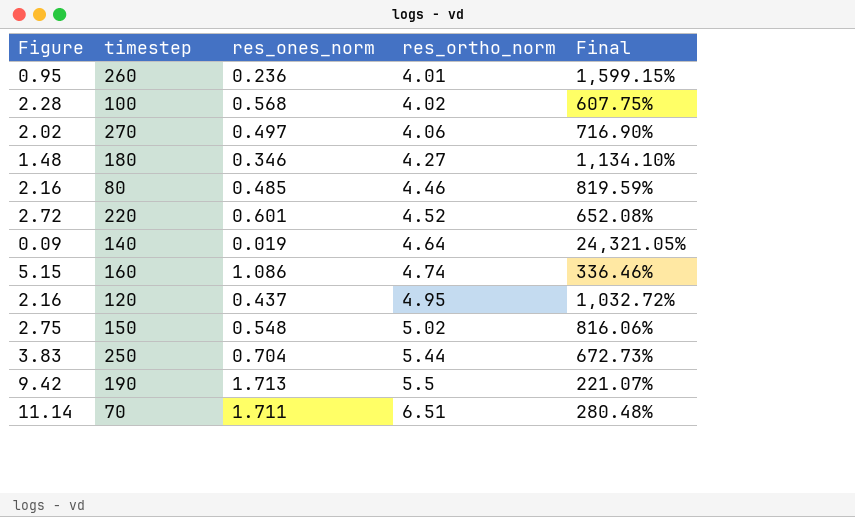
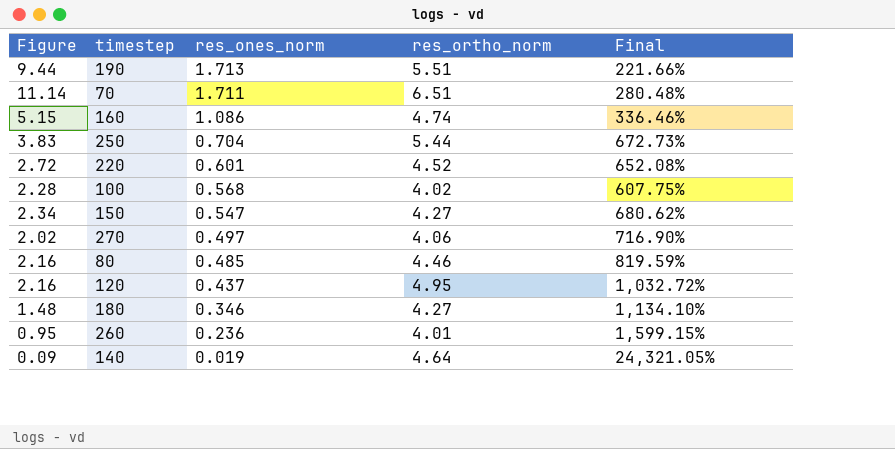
row order: res_ortho_norm ascending -> res_ones_norm descending
190 | Figure: 9.42 -> 9.44
190 | res_ortho_norm: 5.5 -> 5.51
190 | Final: 221.07% -> 221.66%
150 | Figure: 2.75 -> 2.34
150 | res_ones_norm: 0.548 -> 0.547
150 | res_ortho_norm: 5.02 -> 4.27
150 | Final: 816.06% -> 680.62%

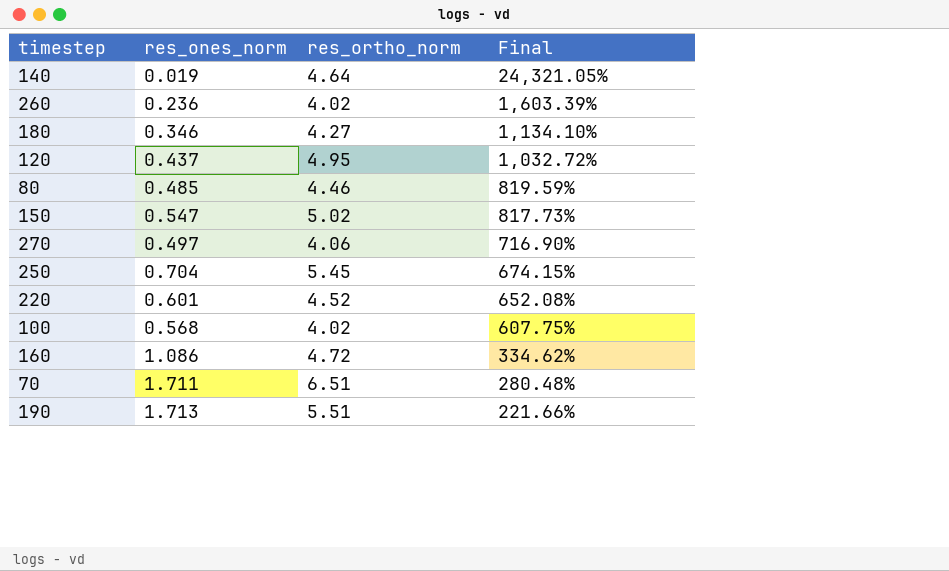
row order: res_ones_norm descending -> Final descending
column Figure | formula: [res_ones_norm] * [res_ortho_norm] -> none
260 | res_ortho_norm: 4.01 -> 4.02
260 | Final: 1,599.15% -> 1,603.39%
150 | res_ortho_norm: 4.27 -> 5.02
150 | Final: 680.62% -> 817.73%
250 | res_ortho_norm: 5.44 -> 5.45
250 | Final: 672.73% -> 674.15%
160 | res_ortho_norm: 4.74 -> 4.72
160 | Final: 336.46% -> 334.62%

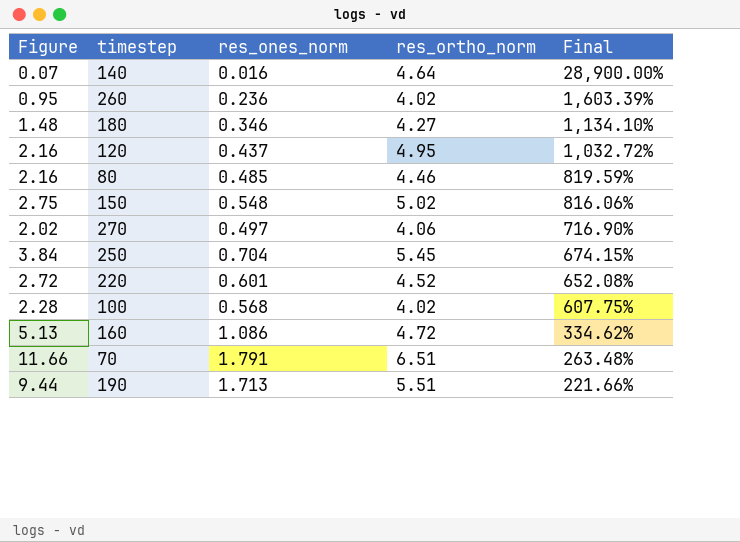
column Figure | formula: none -> [res_ones_norm] * [res_ortho_norm]
140 | res_ones_norm: 0.019 -> 0.016
140 | Final: 24,321.05% -> 28,900.00%
150 | res_ones_norm: 0.547 -> 0.548
150 | Final: 817.73% -> 816.06%
70 | res_ones_norm: 1.711 -> 1.791
70 | Final: 280.48% -> 263.48%

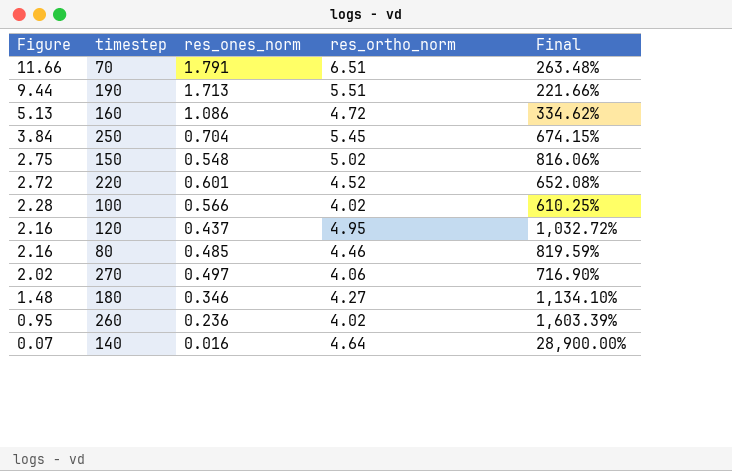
row order: Final descending -> Figure descending
100 | res_ones_norm: 0.568 -> 0.566
100 | Final: 607.75% -> 610.25%

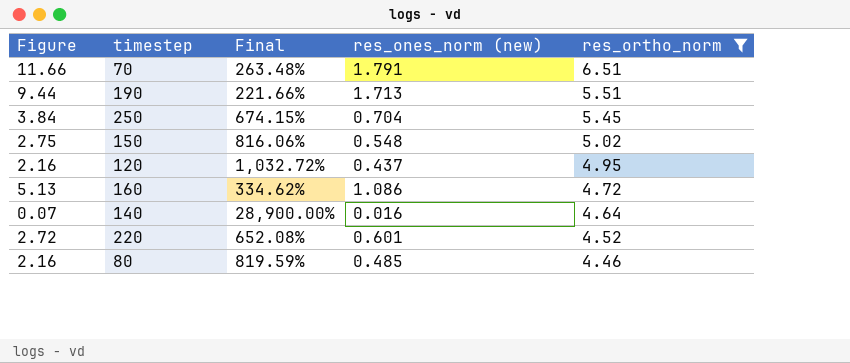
filter: none -> res_ortho_norm >= 4.46
row order: Figure descending -> res_ortho_norm descending
column Final | position: 5 -> 3
column name: res_ones_norm -> res_ones_norm (new)

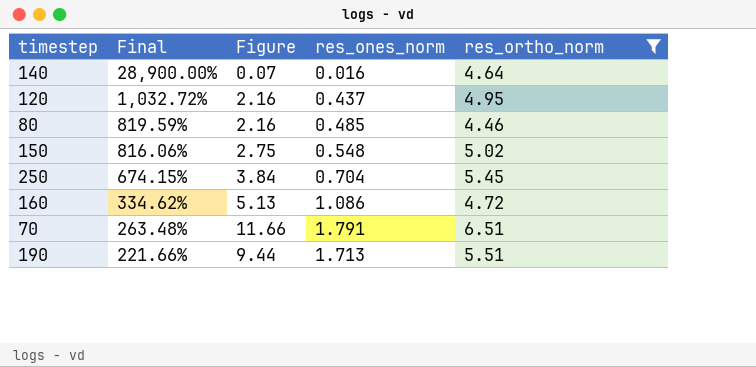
row order: res_ortho_norm descending -> Final descending
column Figure | position: 1 -> 3
column name: res_ones_norm (new) -> res_ones_norm
row 220: 2.72 | 652.08% | 0.601 | 4.52 -> none

